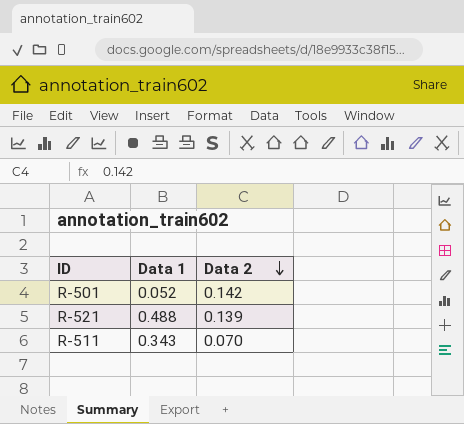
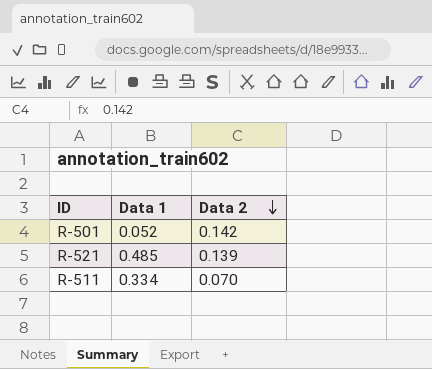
R-521 | Data 1: 0.488 -> 0.485
R-511 | Data 1: 0.343 -> 0.334

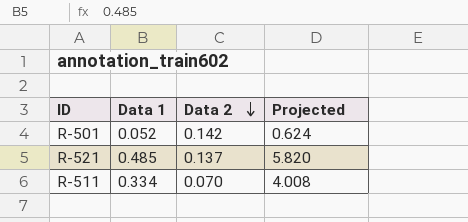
column Projected | formula: none -> [Data 1] * 12
R-521 | Data 2: 0.139 -> 0.137

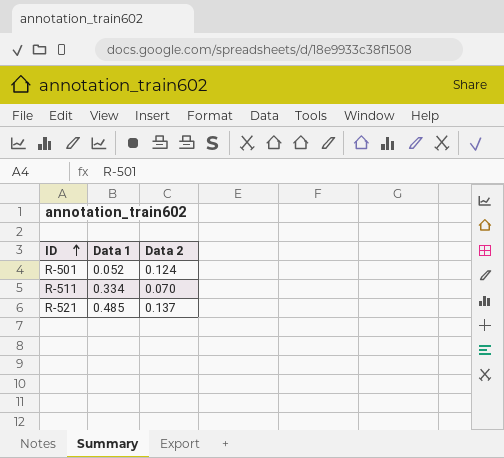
row order: Data 2 descending -> ID ascending
column Projected | formula: [Data 1] * 12 -> none
R-501 | Data 2: 0.142 -> 0.124

